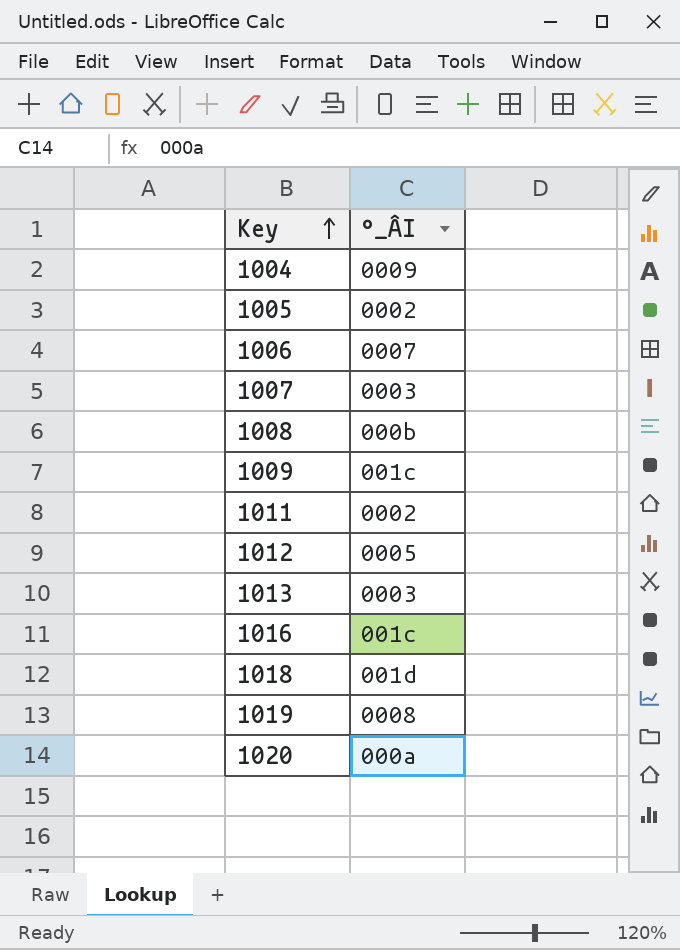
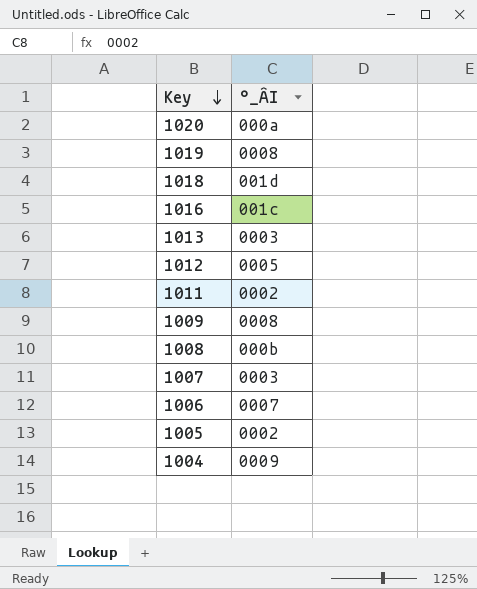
row order: Key ascending -> Key descending
1009 | °_ÂI: 001c -> 0008

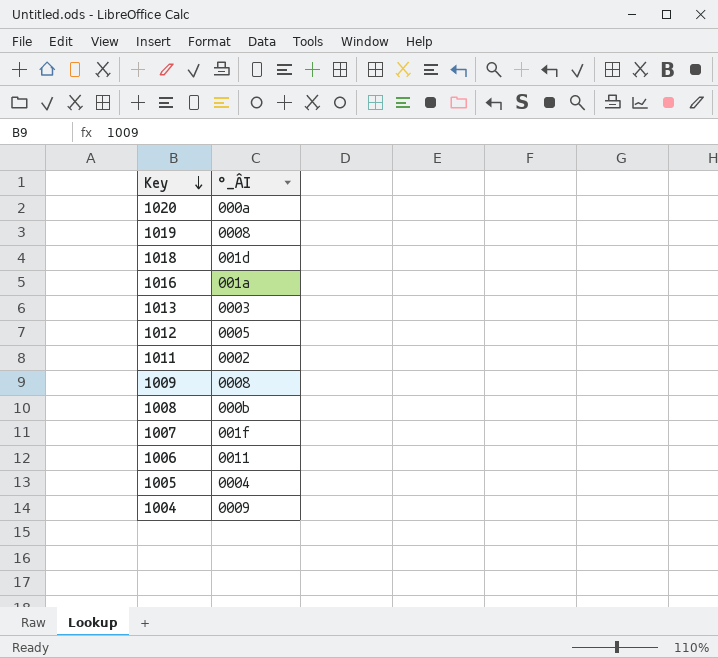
1016 | °_ÂI: 001c -> 001a
1007 | °_ÂI: 0003 -> 001f
1006 | °_ÂI: 0007 -> 0011
1005 | °_ÂI: 0002 -> 0004

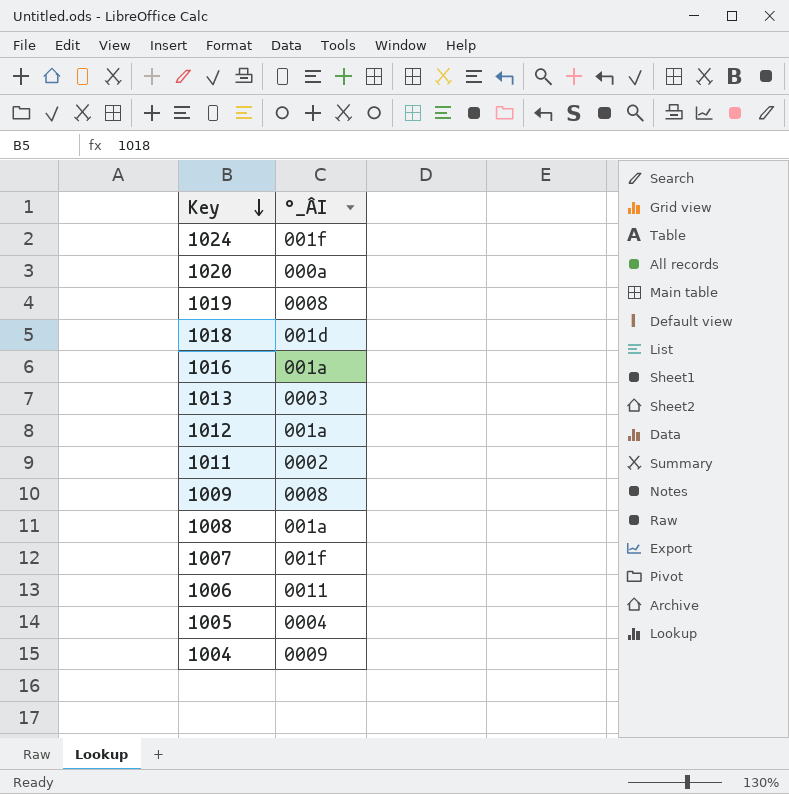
row 1024: none -> 001f
1012 | °_ÂI: 0005 -> 001a
1008 | °_ÂI: 000b -> 001a

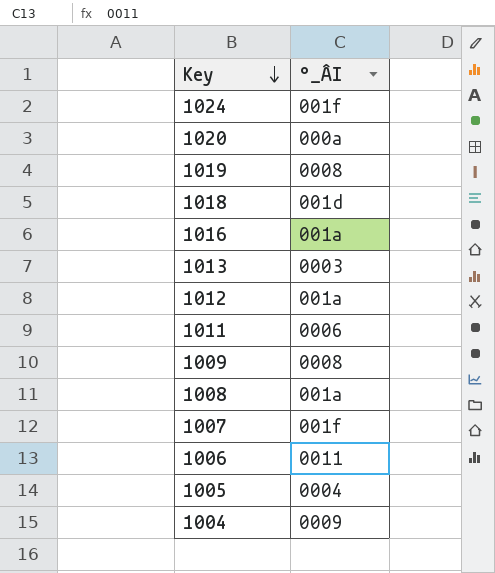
1011 | °_ÂI: 0002 -> 0006

